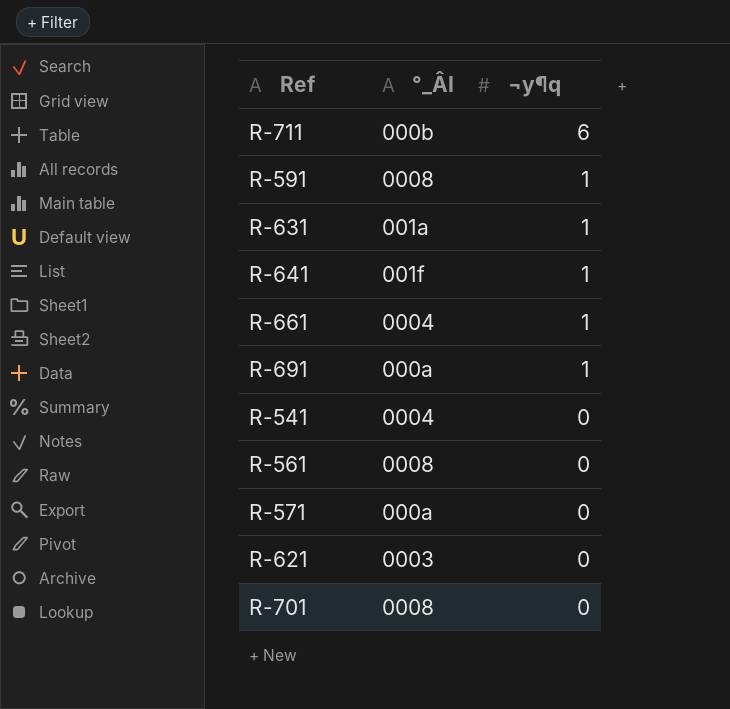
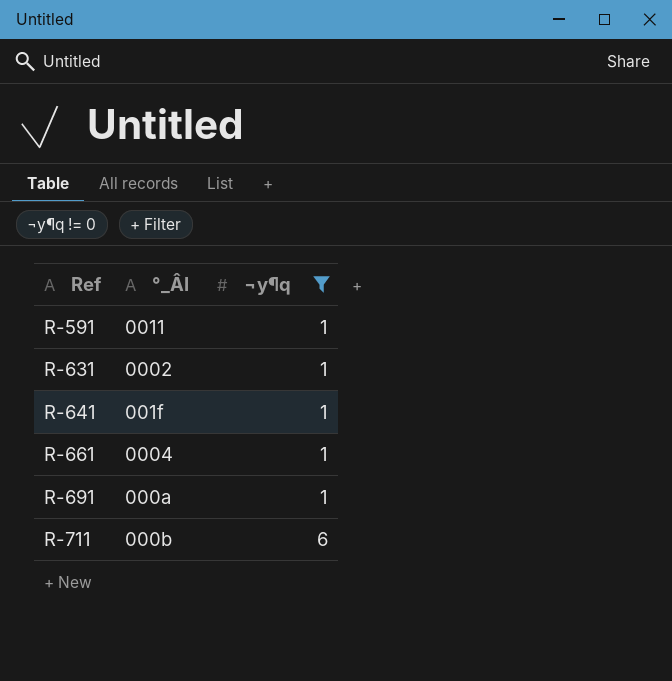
filter: none -> ¬y¶q != 0
row order: ¬y¶q descending -> Ref ascending
R-591 | °_ÂI: 0008 -> 0011
R-631 | °_ÂI: 001a -> 0002

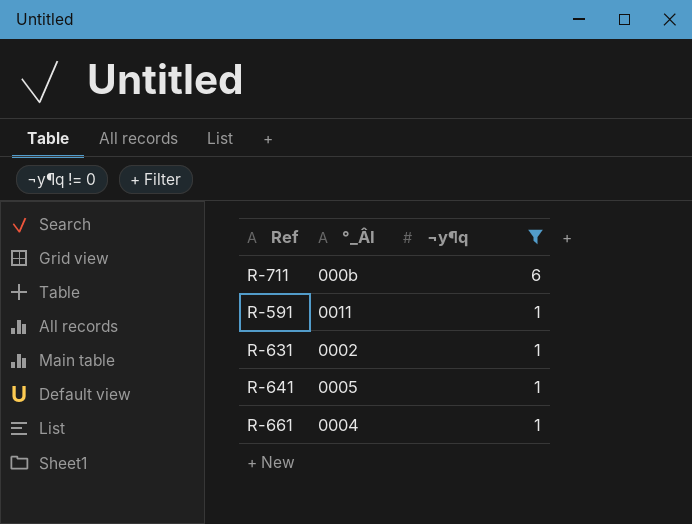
row order: Ref ascending -> ¬y¶q descending
row R-691: 000a | 1 -> none
R-641 | °_ÂI: 001f -> 0005

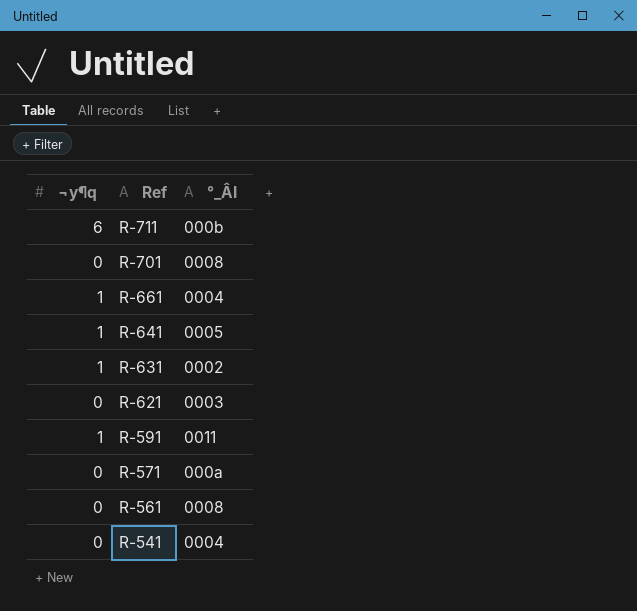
filter: ¬y¶q != 0 -> none
row order: ¬y¶q descending -> Ref descending
column ¬y¶q | position: 3 -> 1

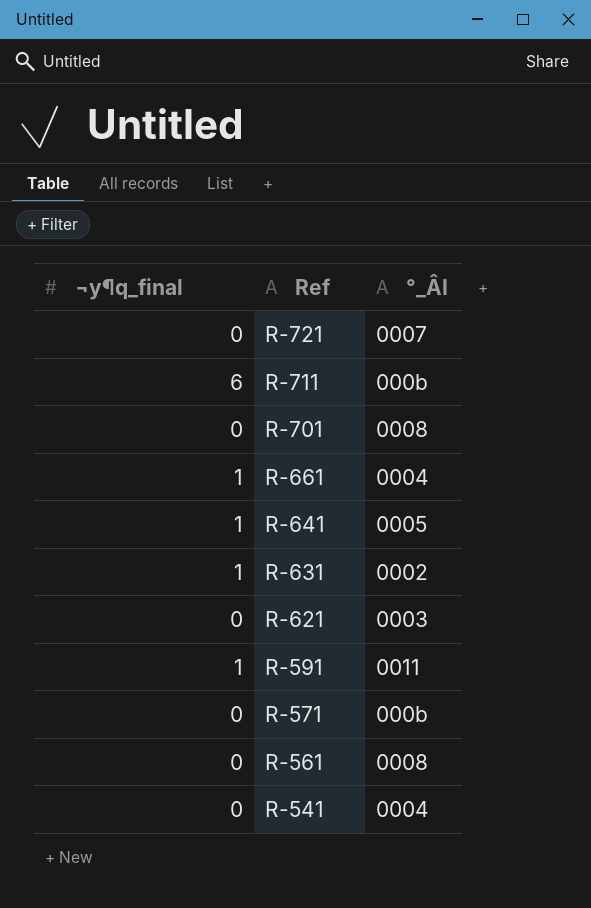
column name: ¬y¶q -> ¬y¶q_final
row R-721: none -> 0 | 0007
R-571 | °_ÂI: 000a -> 000b

